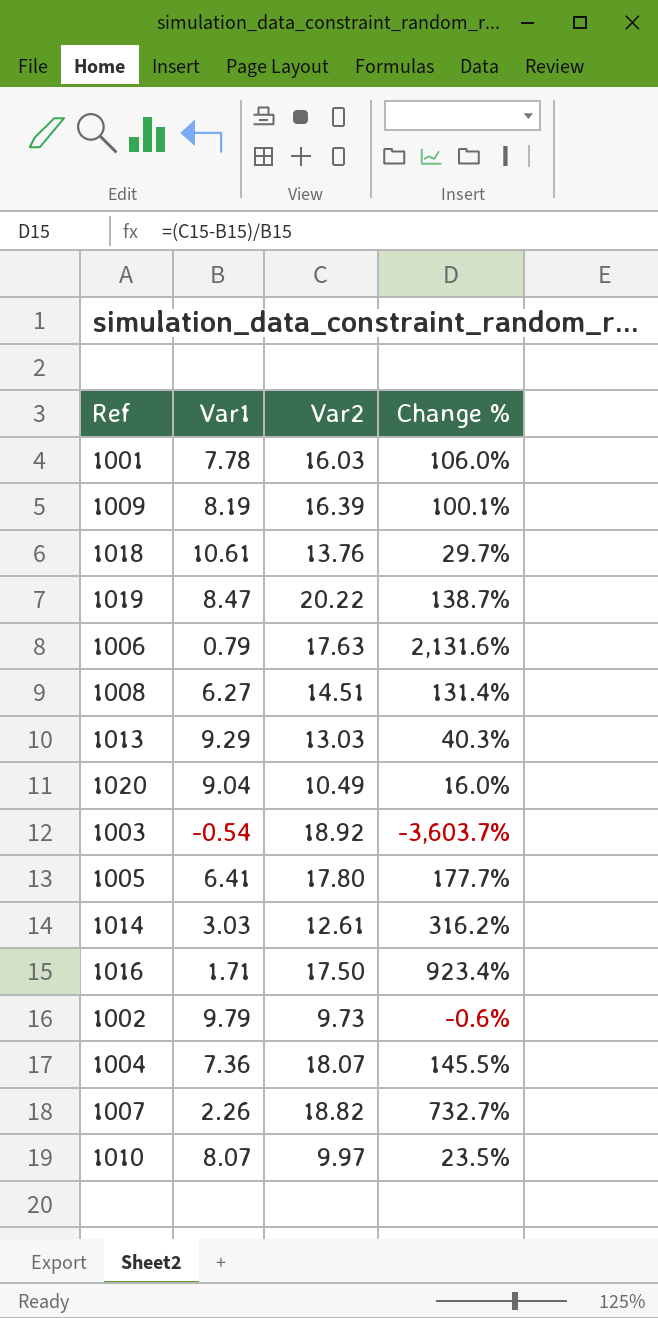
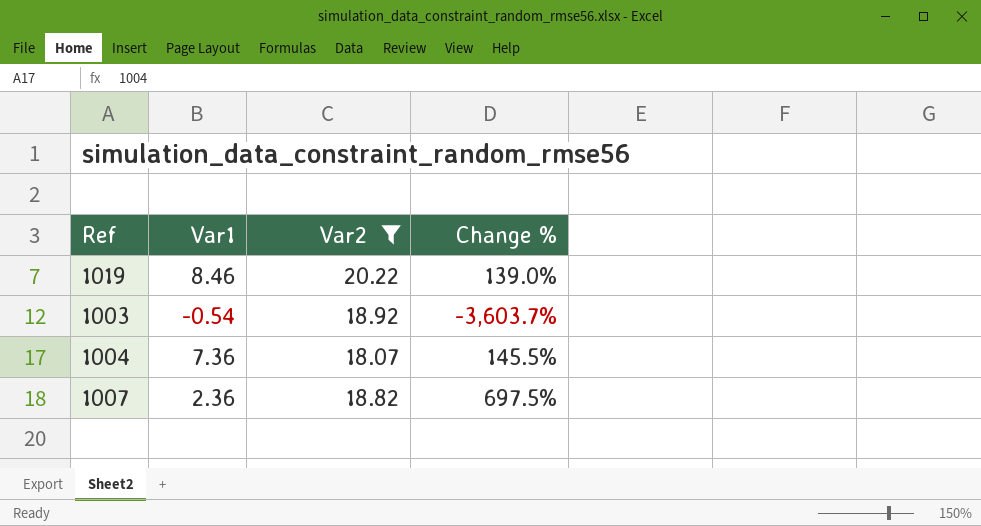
filter: none -> Var2 >= 18.07
1019 | Var1: 8.47 -> 8.46
1019 | Change %: 138.7% -> 139.0%
1007 | Var1: 2.26 -> 2.36
1007 | Change %: 732.7% -> 697.5%

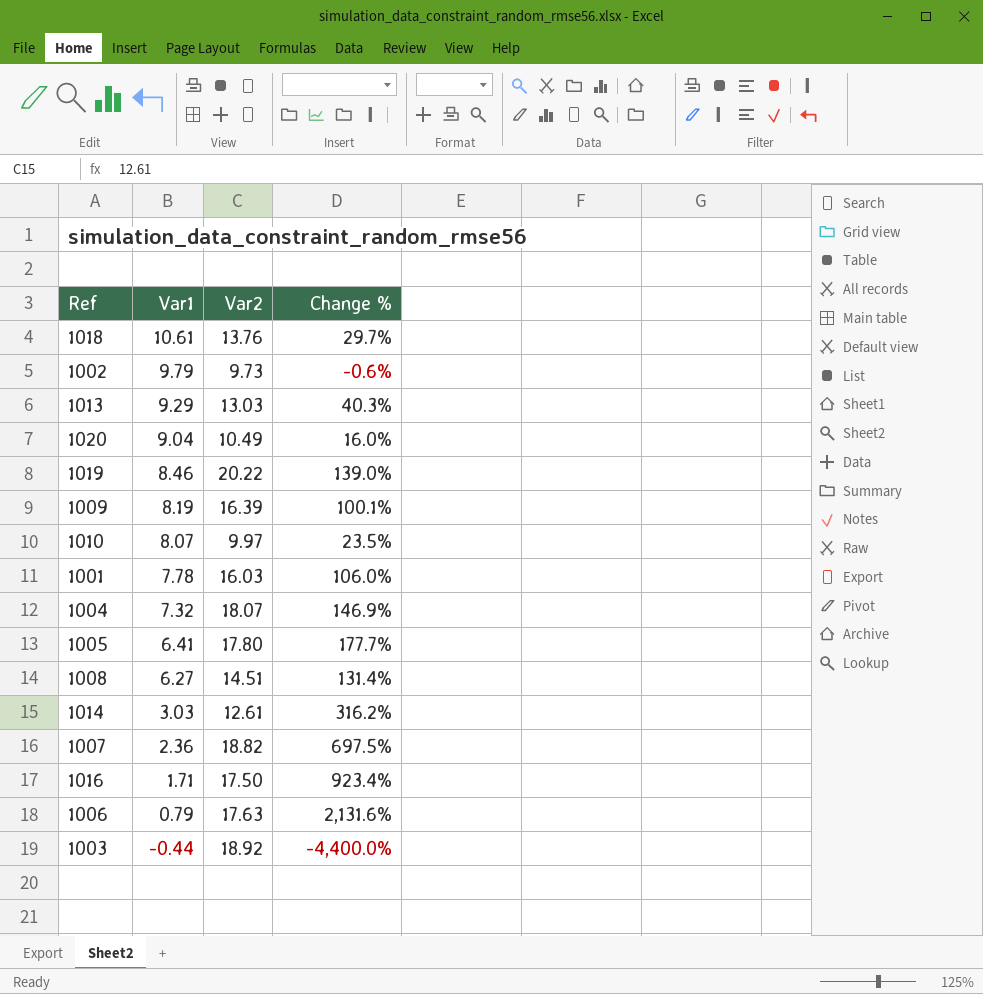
filter: Var2 >= 18.07 -> none
row order: none -> Var1 descending
1004 | Var1: 7.36 -> 7.32
1004 | Change %: 145.5% -> 146.9%
1003 | Var1: -0.54 -> -0.44
1003 | Change %: -3,603.7% -> -4,400.0%

